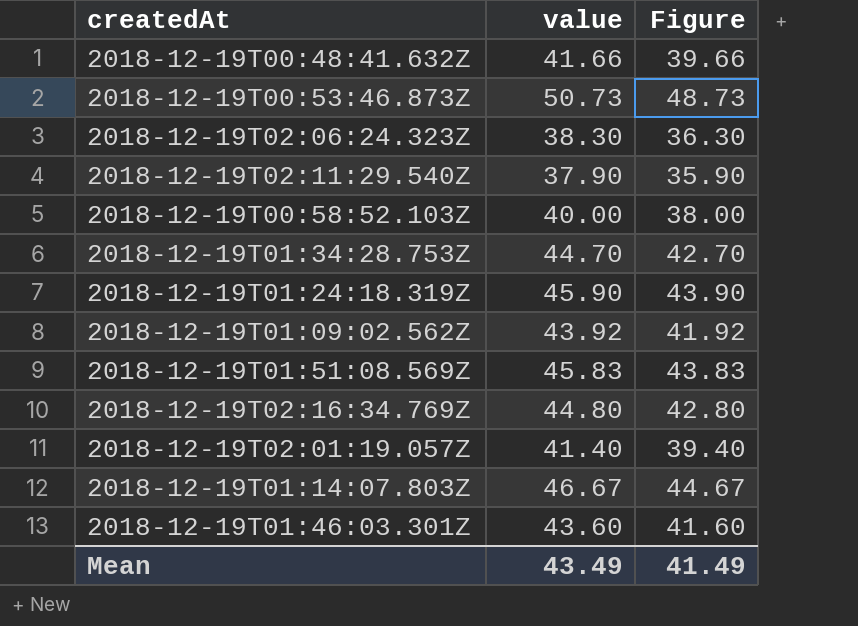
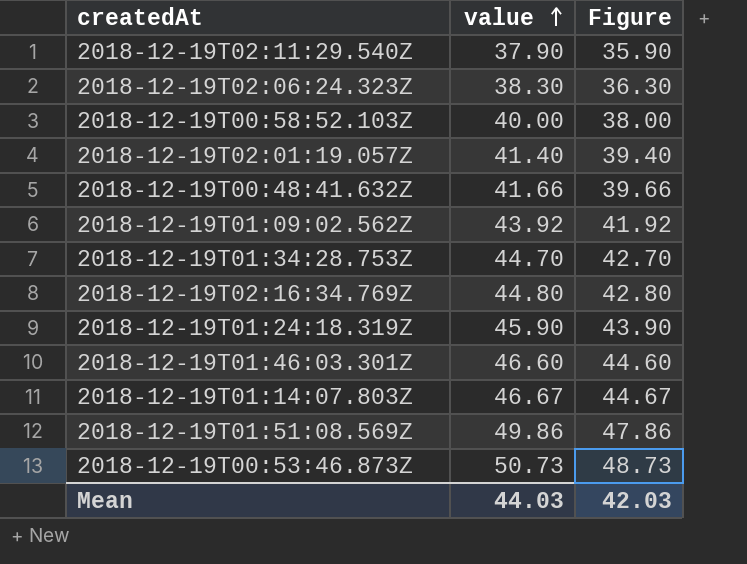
row order: none -> value ascending
2018-12-19T01:46:03.301Z | value: 43.60 -> 46.60
2018-12-19T01:46:03.301Z | Figure: 41.60 -> 44.60
2018-12-19T01:51:08.569Z | value: 45.83 -> 49.86
2018-12-19T01:51:08.569Z | Figure: 43.83 -> 47.86
Mean | value: 43.49 -> 44.03
Mean | Figure: 41.49 -> 42.03

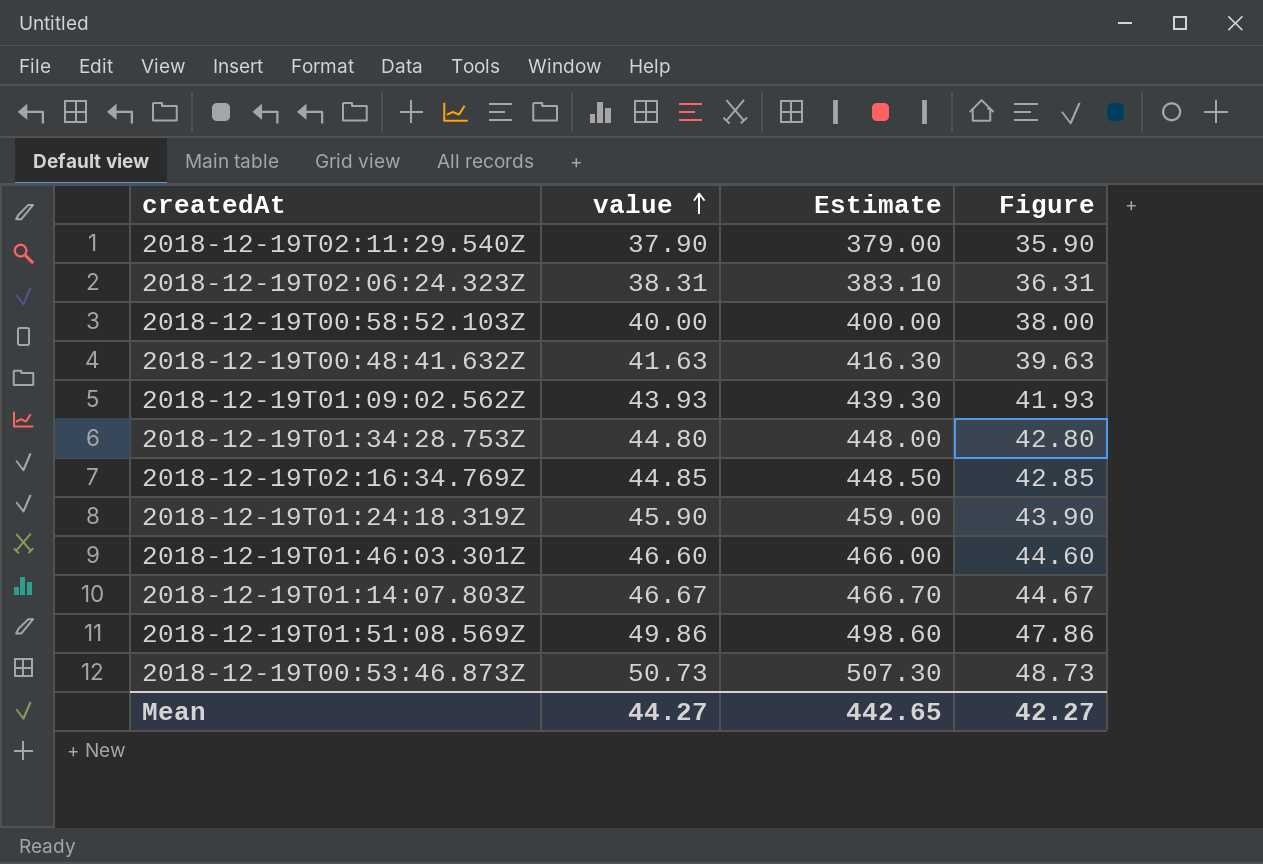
column Estimate | formula: none -> [value] * 10
row 2018-12-19T02:01:19.057Z: 41.40 | 39.40 -> none
2018-12-19T02:06:24.323Z | value: 38.30 -> 38.31
2018-12-19T02:06:24.323Z | Figure: 36.30 -> 36.31
2018-12-19T00:48:41.632Z | value: 41.66 -> 41.63
2018-12-19T00:48:41.632Z | Figure: 39.66 -> 39.63
2018-12-19T01:09:02.562Z | value: 43.92 -> 43.93
2018-12-19T01:09:02.562Z | Figure: 41.92 -> 41.93
2018-12-19T01:34:28.753Z | value: 44.70 -> 44.80
2018-12-19T01:34:28.753Z | Figure: 42.70 -> 42.80
2018-12-19T02:16:34.769Z | value: 44.80 -> 44.85
2018-12-19T02:16:34.769Z | Figure: 42.80 -> 42.85
Mean | value: 44.03 -> 44.27
Mean | Figure: 42.03 -> 42.27

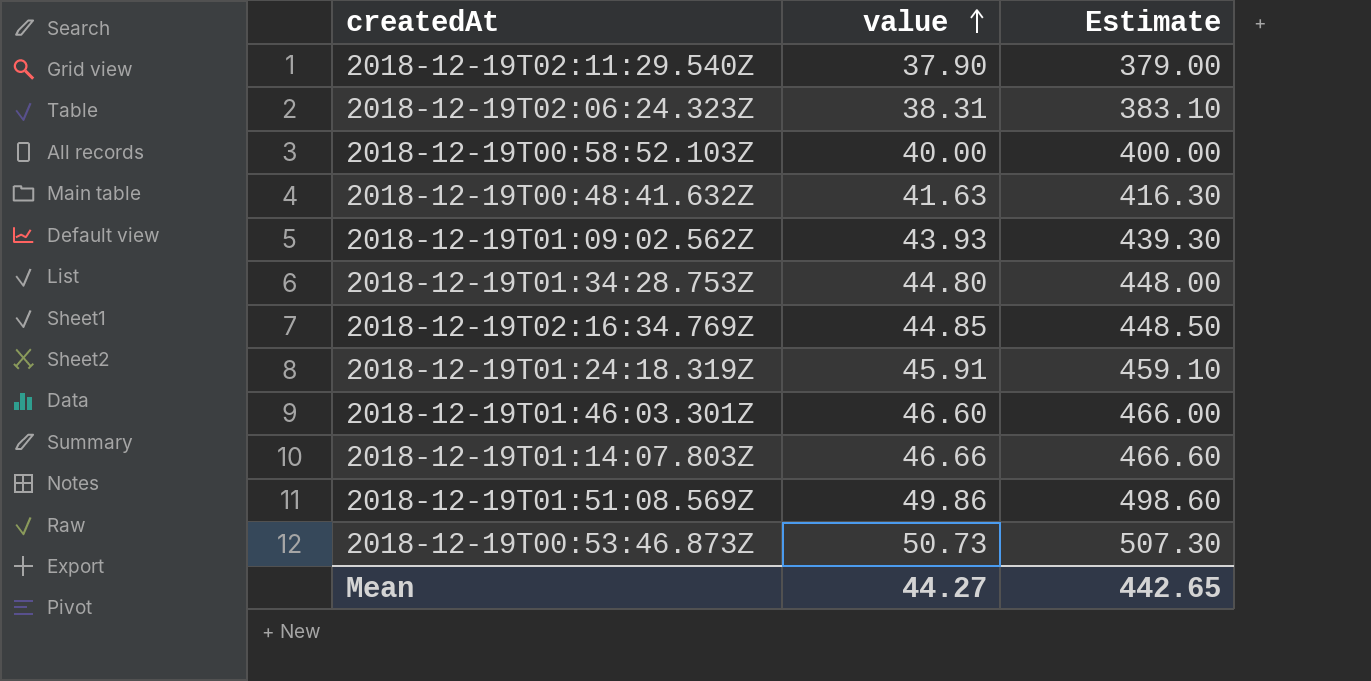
column Figure | formula: [value] - 2 -> none
2018-12-19T01:24:18.319Z | value: 45.90 -> 45.91
2018-12-19T01:24:18.319Z | Estimate: 459.00 -> 459.10
2018-12-19T01:14:07.803Z | value: 46.67 -> 46.66
2018-12-19T01:14:07.803Z | Estimate: 466.70 -> 466.60

